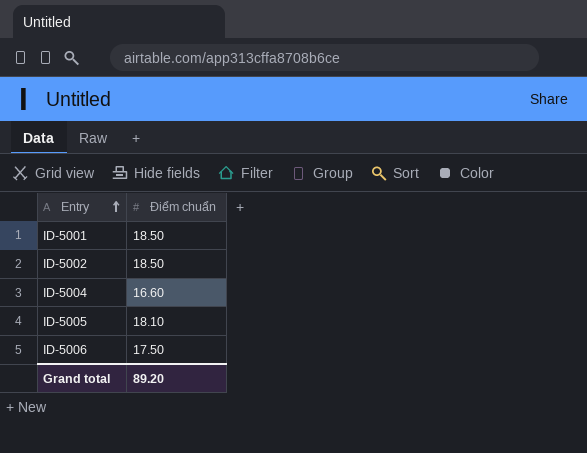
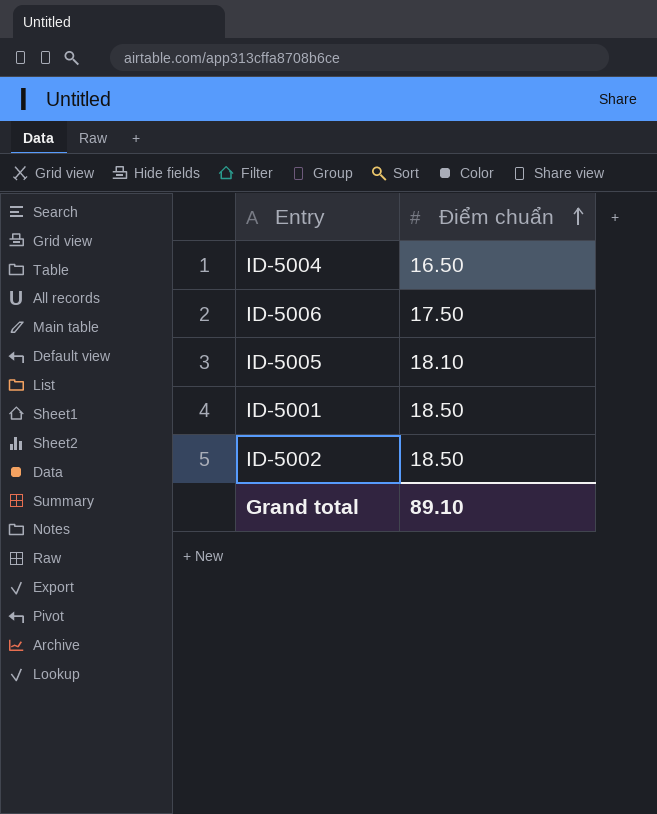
row order: Entry ascending -> Điểm chuẩn ascending
ID-5004 | Điểm chuẩn: 16.60 -> 16.50
Grand total | Điểm chuẩn: 89.20 -> 89.10

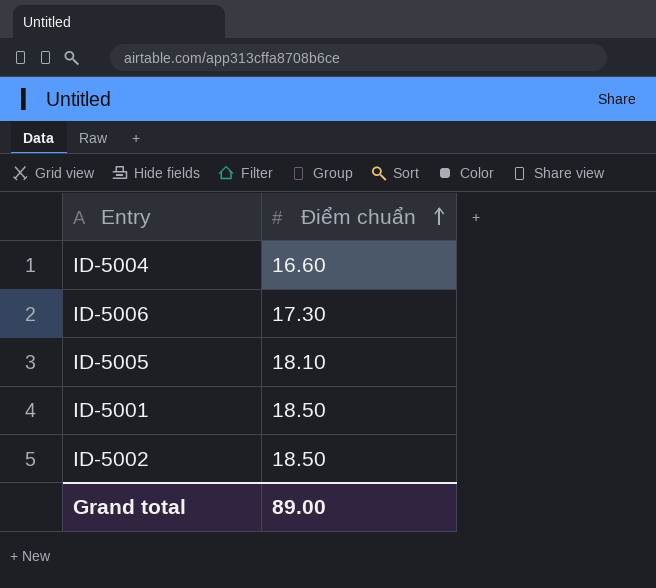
ID-5004 | Điểm chuẩn: 16.50 -> 16.60
ID-5006 | Điểm chuẩn: 17.50 -> 17.30
Grand total | Điểm chuẩn: 89.10 -> 89.00

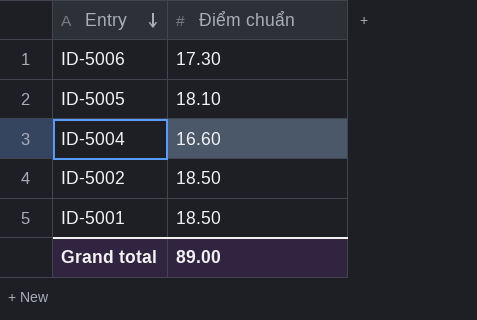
row order: Điểm chuẩn ascending -> Entry descending

